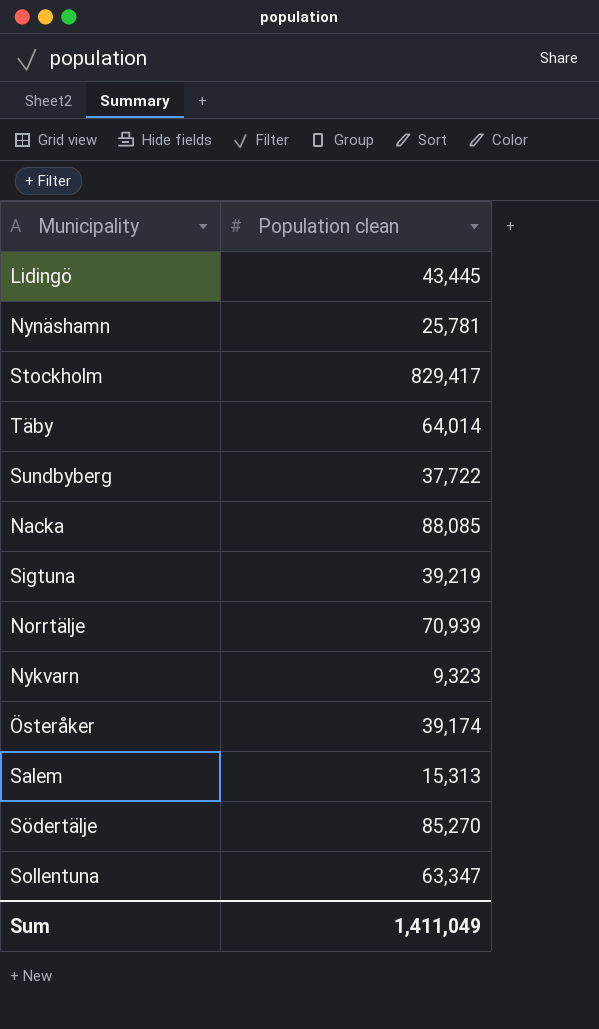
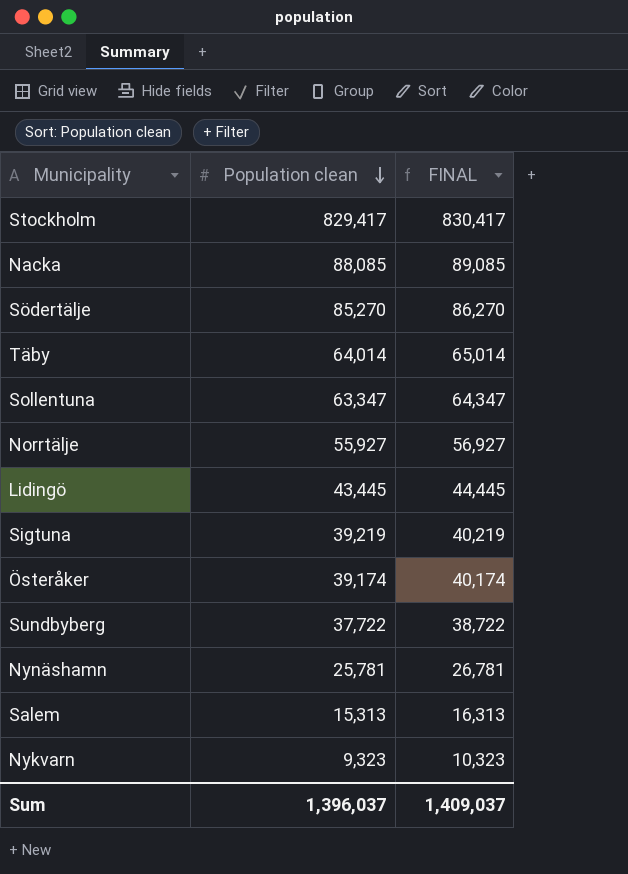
row order: none -> Population clean descending
column FINAL | formula: none -> [Population clean] + 1000
Norrtälje | Population clean: 70,939 -> 55,927
Sum | Population clean: 1,411,049 -> 1,396,037

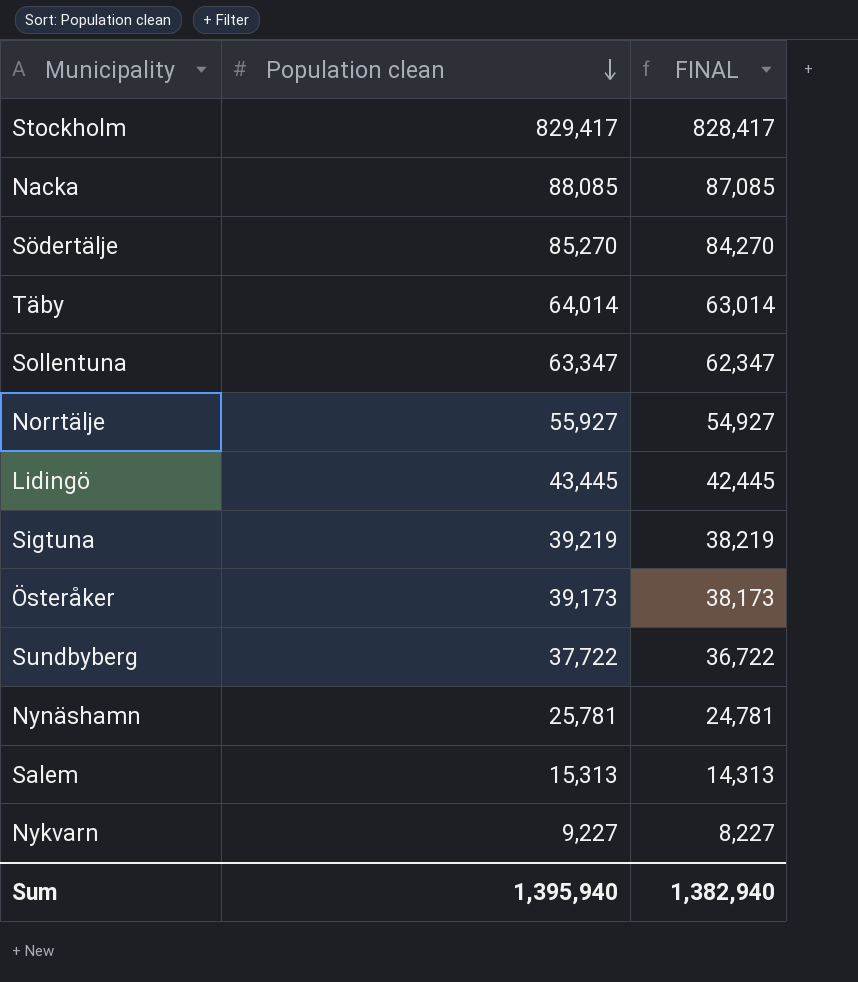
column FINAL | formula: [Population clean] + 1000 -> [Population clean] - 1000
Österåker | Population clean: 39,174 -> 39,173
Nykvarn | Population clean: 9,323 -> 9,227
Sum | Population clean: 1,396,037 -> 1,395,940
Sum | FINAL: 1,409,037 -> 1,382,940

